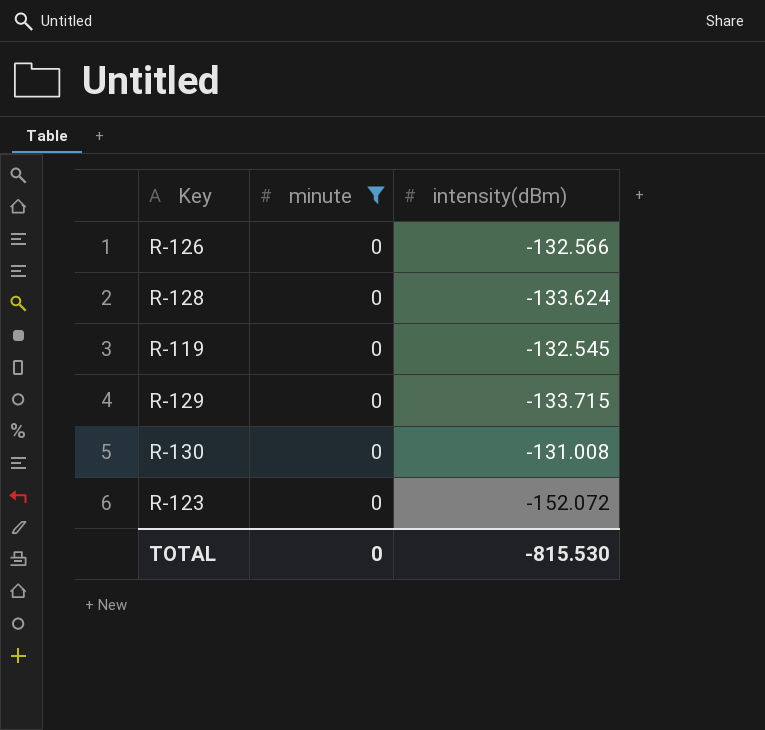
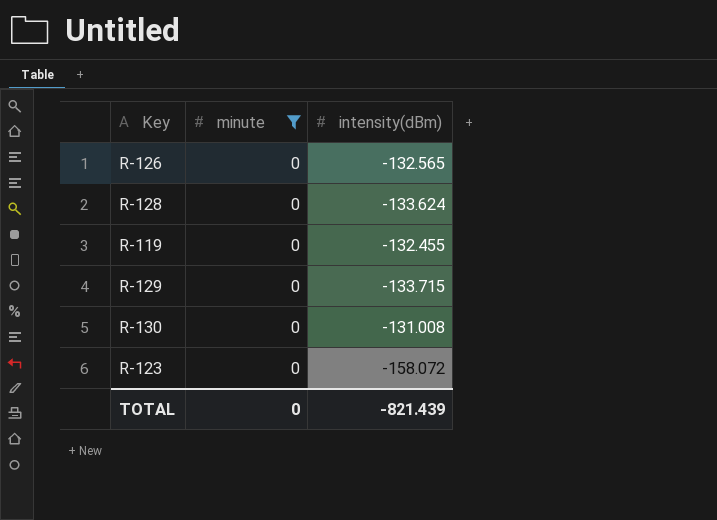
R-126 | intensity(dBm): -132.566 -> -132.565
R-119 | intensity(dBm): -132.545 -> -132.455
R-123 | intensity(dBm): -152.072 -> -158.072
TOTAL | intensity(dBm): -815.530 -> -821.439

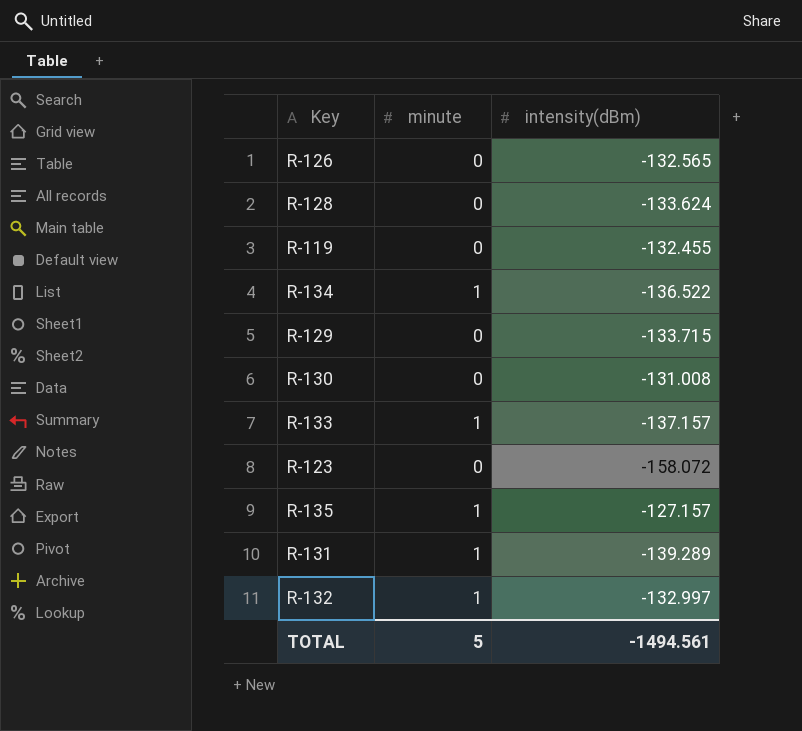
filter: minute = 0 -> none
TOTAL | minute: 0 -> 5
TOTAL | intensity(dBm): -821.439 -> -1494.561

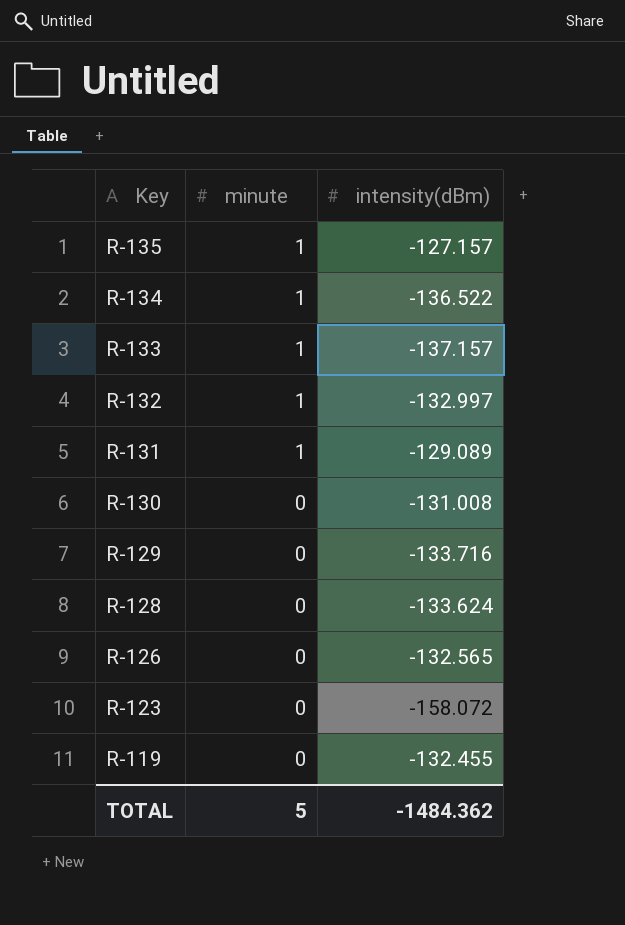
row order: none -> Key descending
R-131 | intensity(dBm): -139.289 -> -129.089
R-129 | intensity(dBm): -133.715 -> -133.716
TOTAL | intensity(dBm): -1494.561 -> -1484.362

